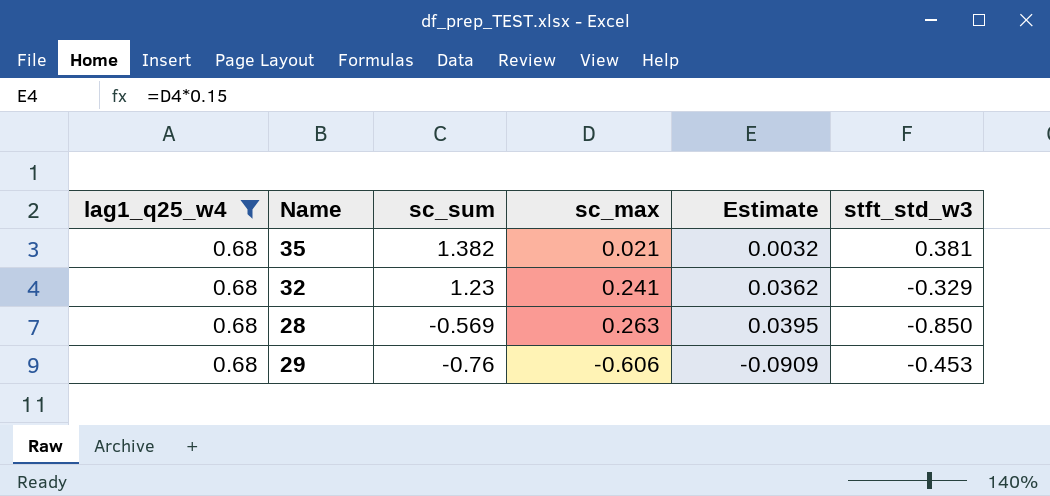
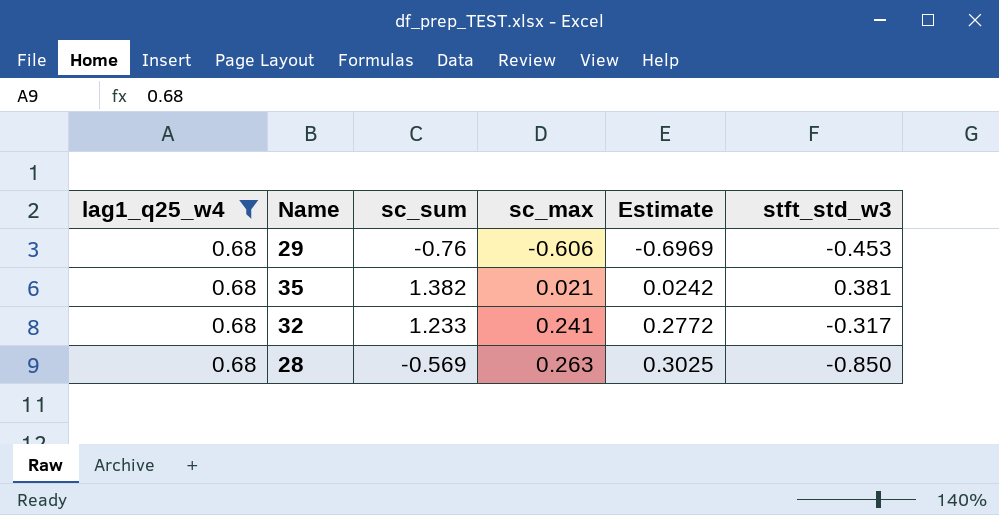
row order: sc_sum descending -> sc_max ascending
column Estimate | formula: [sc_max] * 0.15 -> [sc_max] * 1.15
32 | sc_sum: 1.23 -> 1.233
32 | stft_std_w3: -0.329 -> -0.317

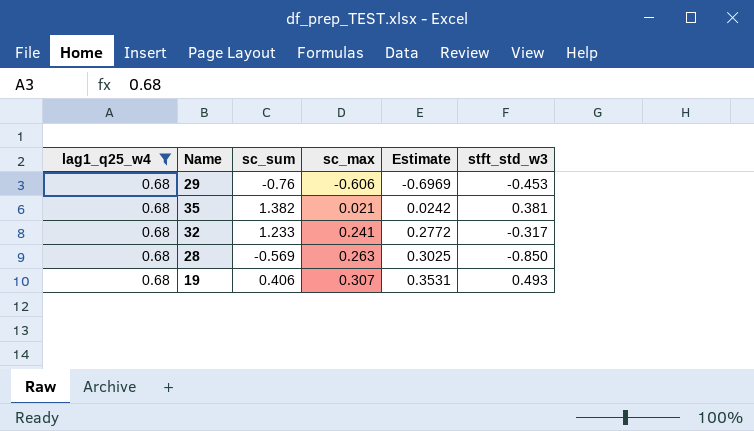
row 19: none -> 0.68 | 0.406 | 0.307 | 0.3531 | 0.493

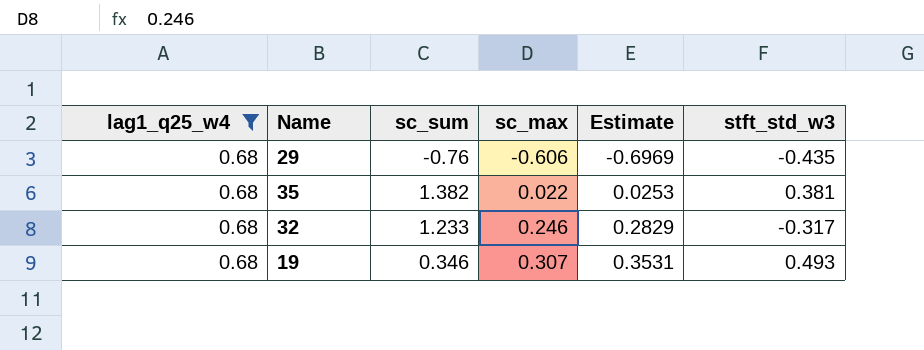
row 28: 0.68 | -0.569 | 0.263 | 0.3025 | -0.850 -> none
29 | stft_std_w3: -0.453 -> -0.435
35 | sc_max: 0.021 -> 0.022
35 | Estimate: 0.0242 -> 0.0253
32 | sc_max: 0.241 -> 0.246
32 | Estimate: 0.2772 -> 0.2829
19 | sc_sum: 0.406 -> 0.346

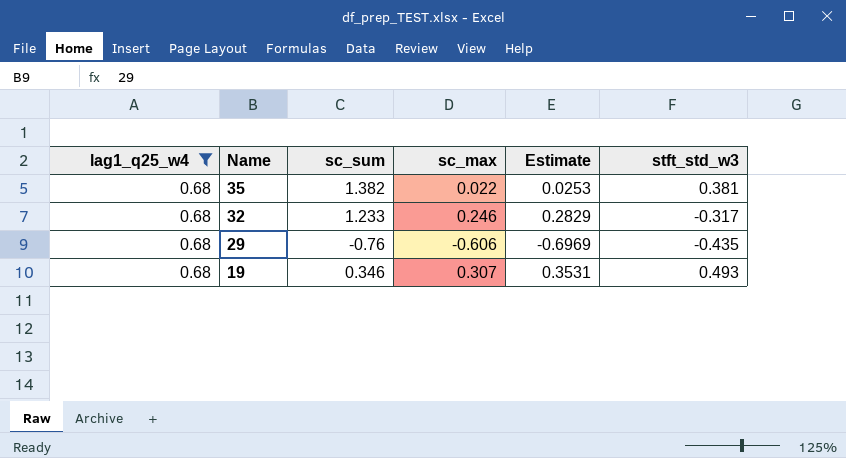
row order: sc_max ascending -> Name descending

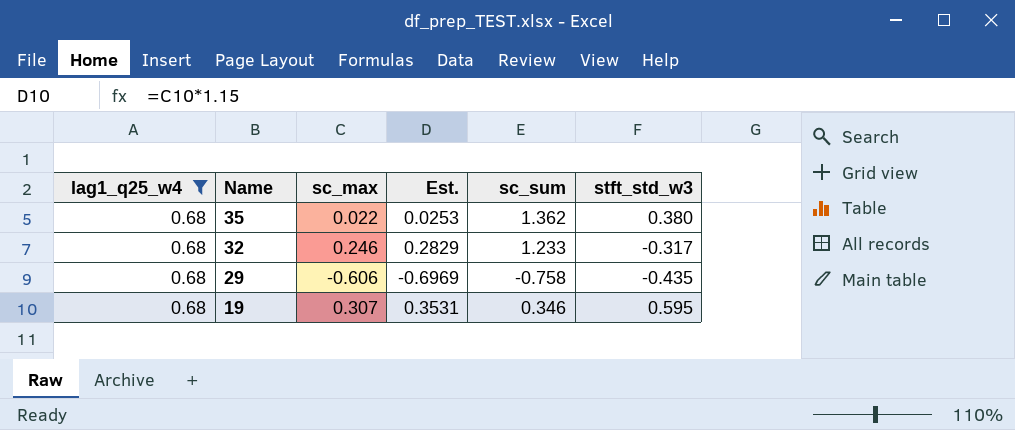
column name: Estimate -> Est.
column sc_sum | position: 3 -> 5
35 | sc_sum: 1.382 -> 1.362
35 | stft_std_w3: 0.381 -> 0.380
29 | sc_sum: -0.76 -> -0.758
19 | stft_std_w3: 0.493 -> 0.595

